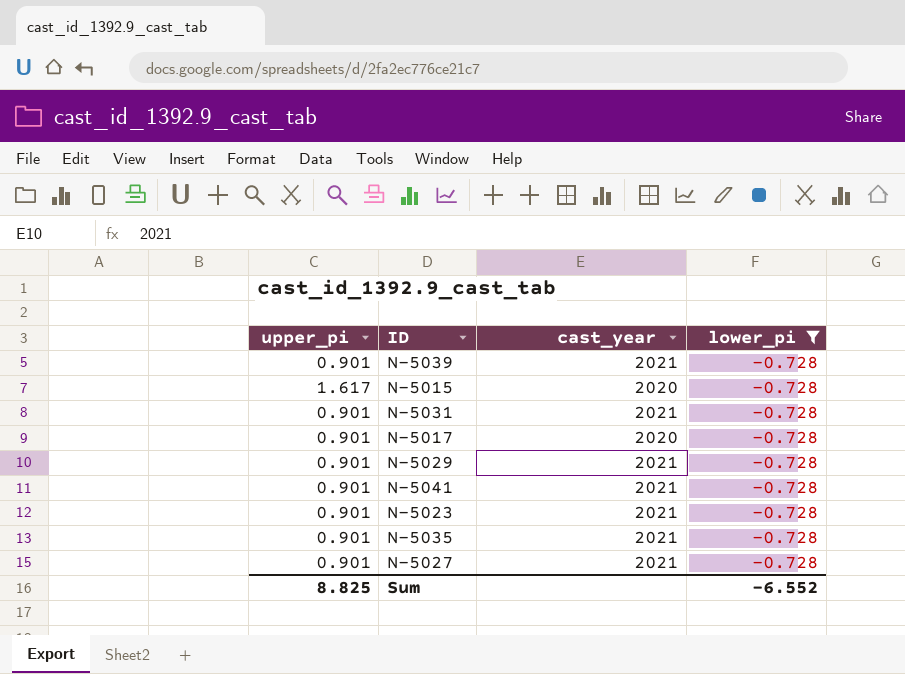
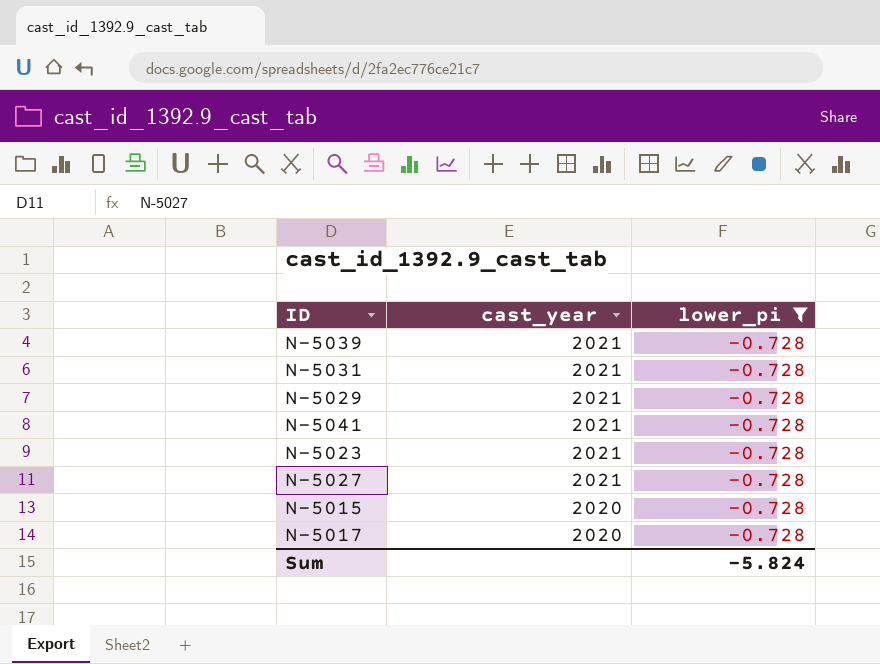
row order: none -> cast_year descending
column upper_pi | position: 1 -> none
row N-5035: 0.901 | 2021 | -0.728 -> none
Sum | lower_pi: -6.552 -> -5.824

